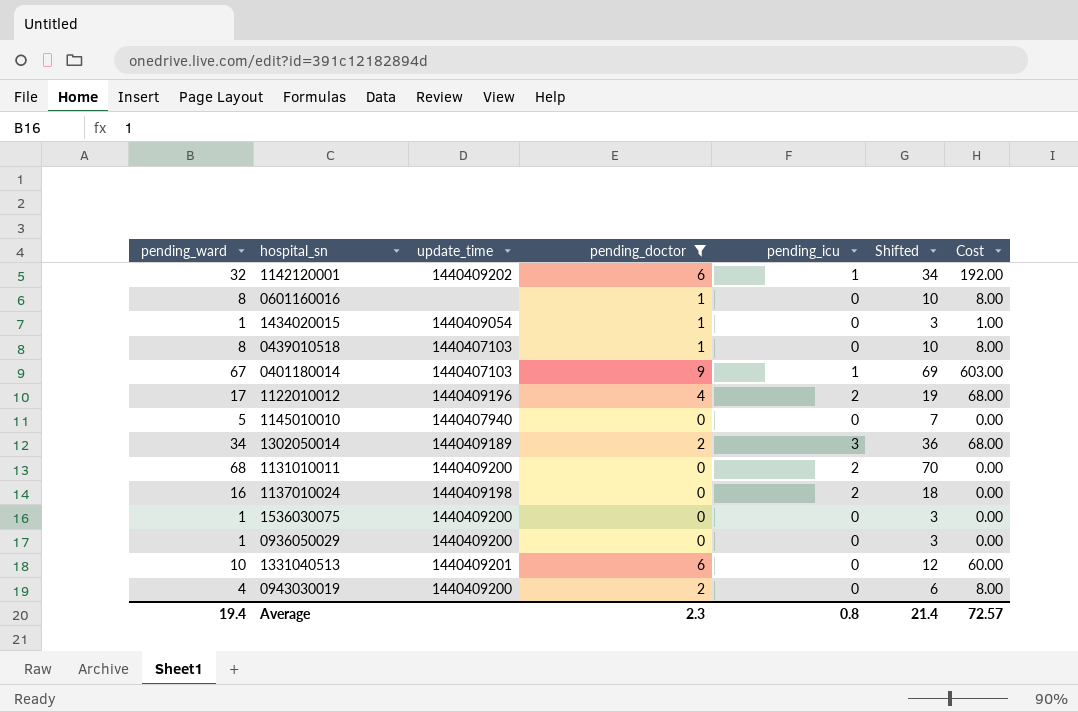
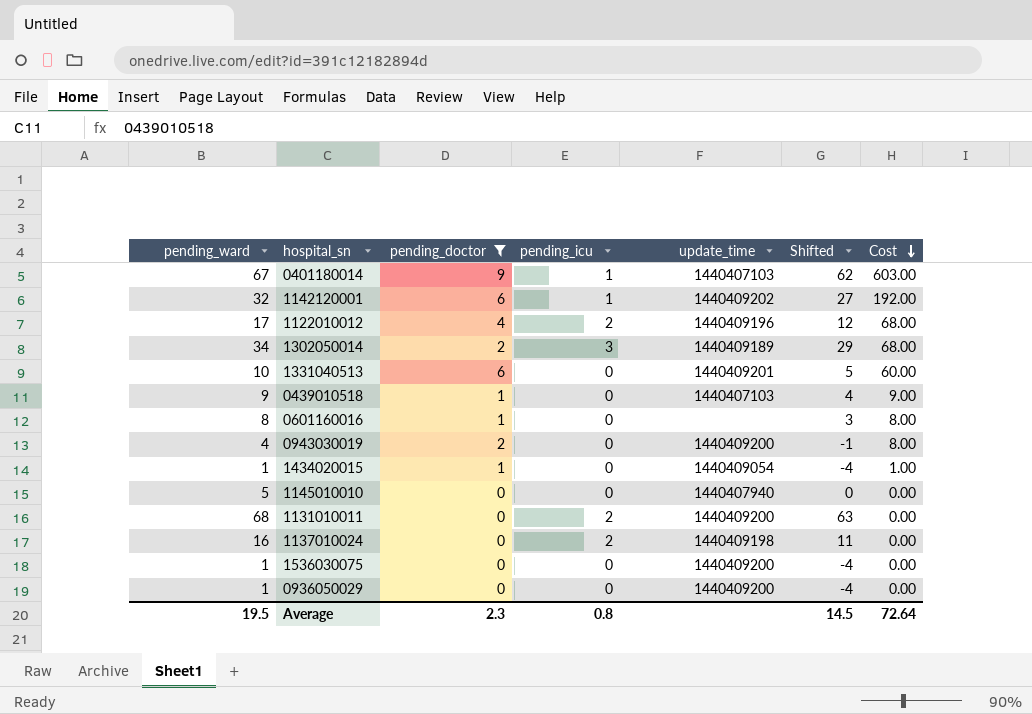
row order: none -> Cost descending
column update_time | position: 3 -> 5
column Shifted | formula: [pending_ward] + 2 -> [pending_ward] - 5
0439010518 | pending_ward: 8 -> 9
0439010518 | Cost: 8.00 -> 9.00
Average | pending_ward: 19.4 -> 19.5
Average | Shifted: 21.4 -> 14.5
Average | Cost: 72.57 -> 72.64

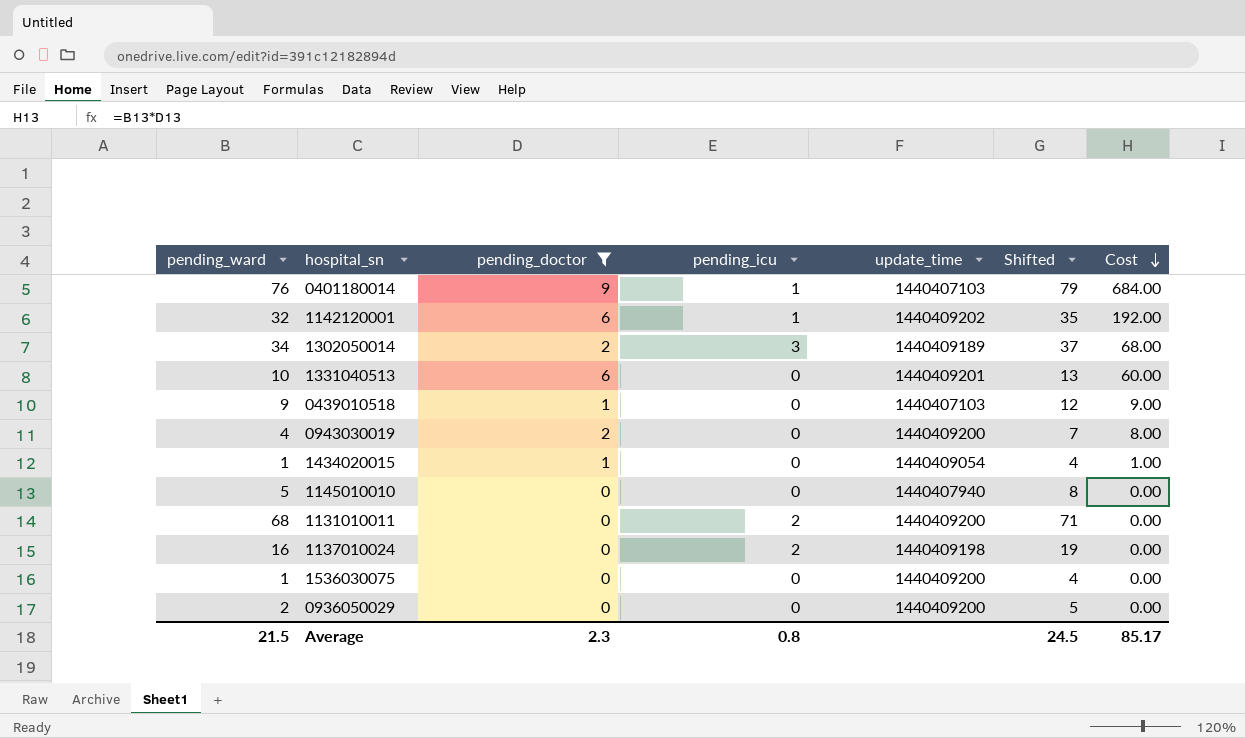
column Shifted | formula: [pending_ward] - 5 -> [pending_ward] + 3
row 1122010012: 17 | 4 | 2 | 1440409196 | 12 | 68.00 -> none
row 0601160016: 8 | 1 | 0 | none | 3 | 8.00 -> none
0401180014 | pending_ward: 67 -> 76
0401180014 | Cost: 603.00 -> 684.00
0936050029 | pending_ward: 1 -> 2
Average | pending_ward: 19.5 -> 21.5
Average | Shifted: 14.5 -> 24.5
Average | Cost: 72.64 -> 85.17

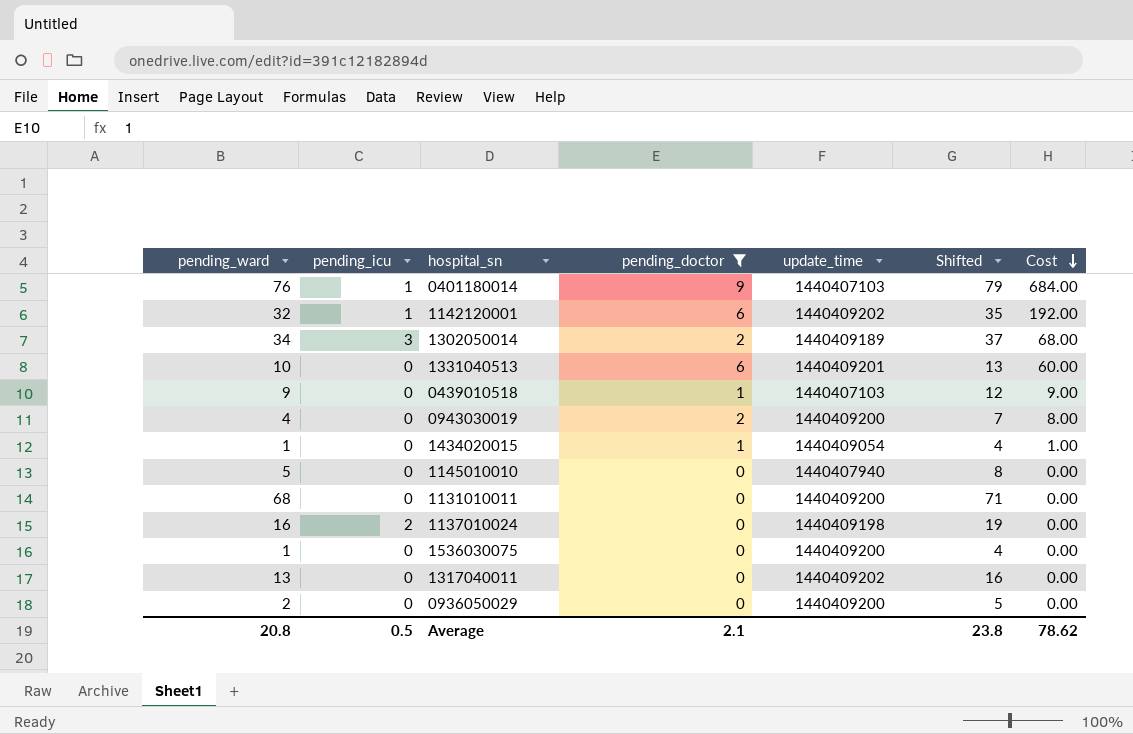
column pending_icu | position: 4 -> 2
1131010011 | pending_icu: 2 -> 0
row 1317040011: none -> 13 | 0 | 0 | 1440409202 | 16 | 0.00
Average | pending_ward: 21.5 -> 20.8
Average | pending_icu: 0.8 -> 0.5
Average | pending_doctor: 2.3 -> 2.1
Average | Shifted: 24.5 -> 23.8
Average | Cost: 85.17 -> 78.62

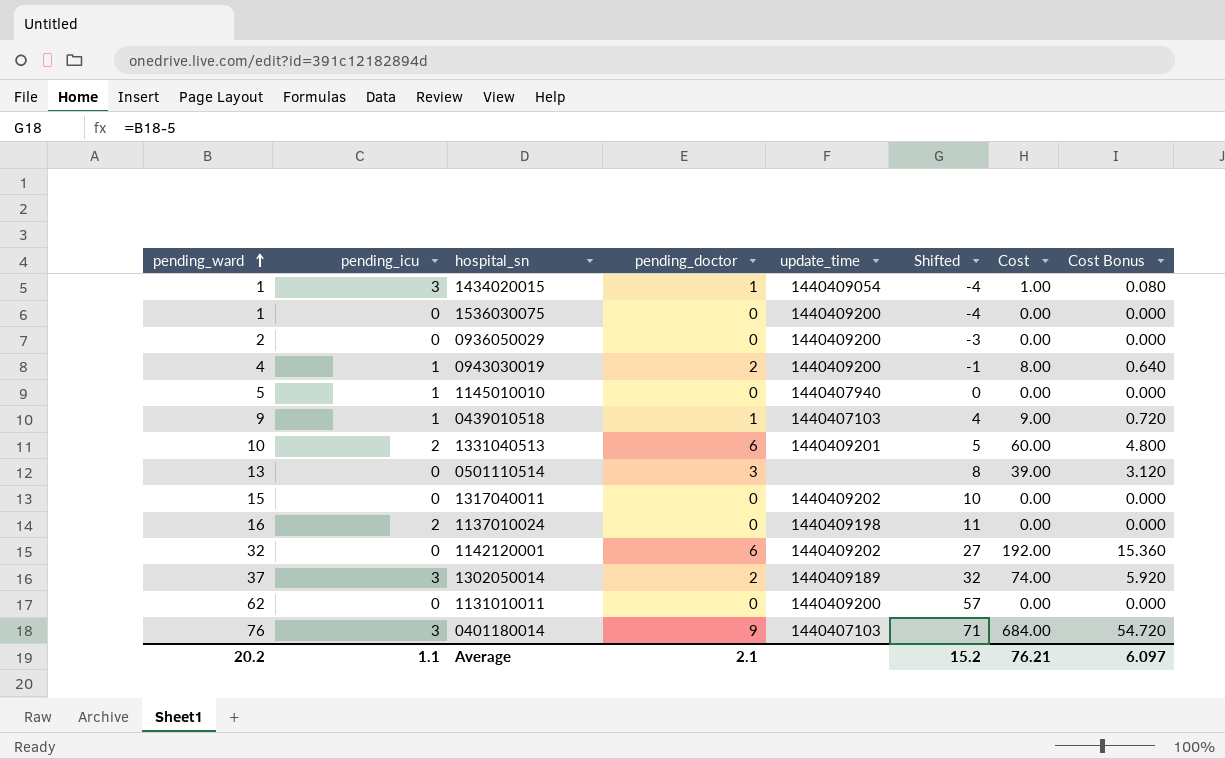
filter: pending_doctor != 3 -> none
row order: Cost descending -> pending_ward ascending
column Shifted | formula: [pending_ward] + 3 -> [pending_ward] - 5
column Cost Bonus | formula: none -> [Cost] * 0.08
1434020015 | pending_icu: 0 -> 3
0943030019 | pending_icu: 0 -> 1
1145010010 | pending_icu: 0 -> 1
0439010518 | pending_icu: 0 -> 1
1331040513 | pending_icu: 0 -> 2
1317040011 | pending_ward: 13 -> 15
1142120001 | pending_icu: 1 -> 0
1302050014 | pending_ward: 34 -> 37
1302050014 | Cost: 68.00 -> 74.00
1131010011 | pending_ward: 68 -> 62
0401180014 | pending_icu: 1 -> 3
Average | pending_ward: 20.8 -> 20.2
Average | pending_icu: 0.5 -> 1.1
Average | Shifted: 23.8 -> 15.2
Average | Cost: 78.62 -> 76.21

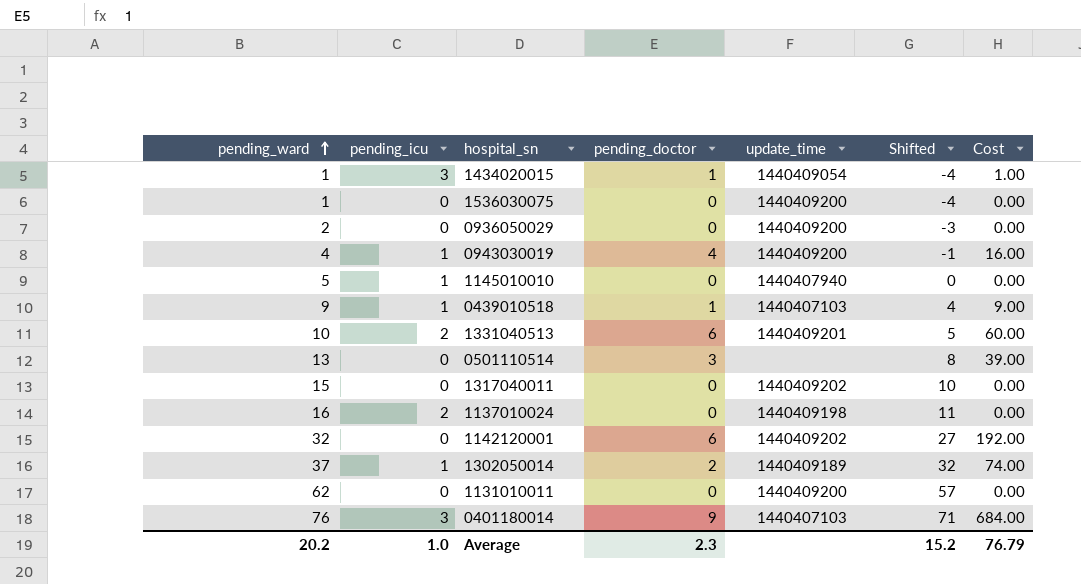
column Cost Bonus | formula: [Cost] * 0.08 -> none
0943030019 | pending_doctor: 2 -> 4
0943030019 | Cost: 8.00 -> 16.00
1302050014 | pending_icu: 3 -> 1
Average | pending_icu: 1.1 -> 1.0
Average | pending_doctor: 2.1 -> 2.3
Average | Cost: 76.21 -> 76.79

